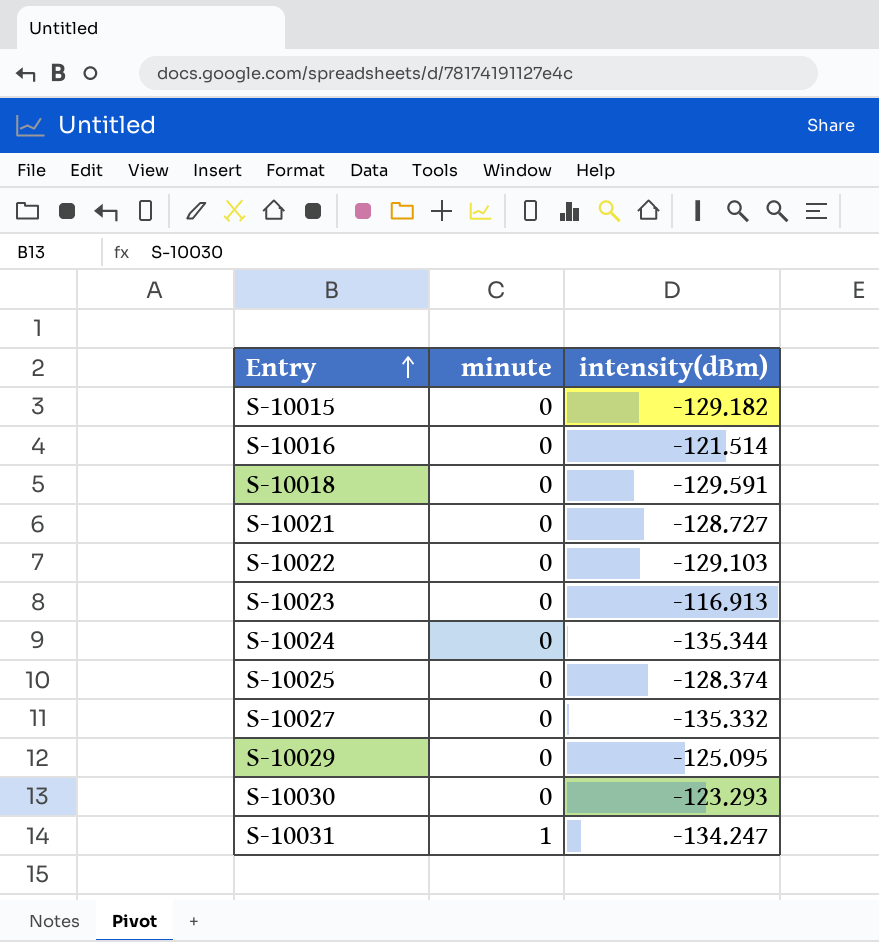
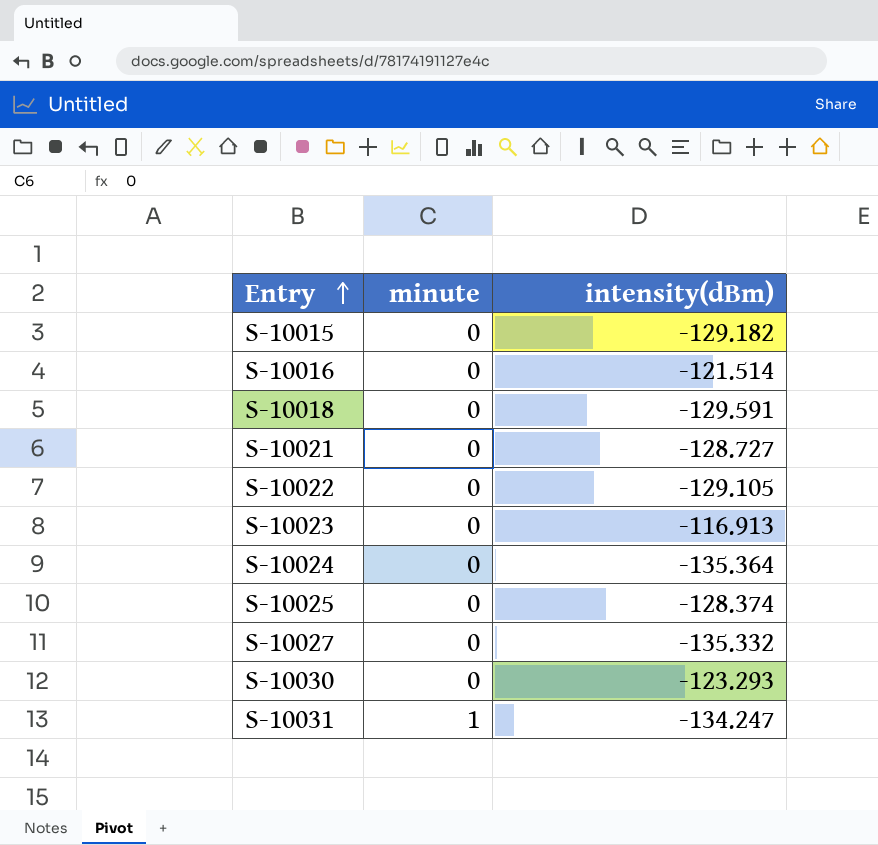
row S-10029: 0 | -125.095 -> none
S-10022 | intensity(dBm): -129.103 -> -129.105
S-10024 | intensity(dBm): -135.344 -> -135.364

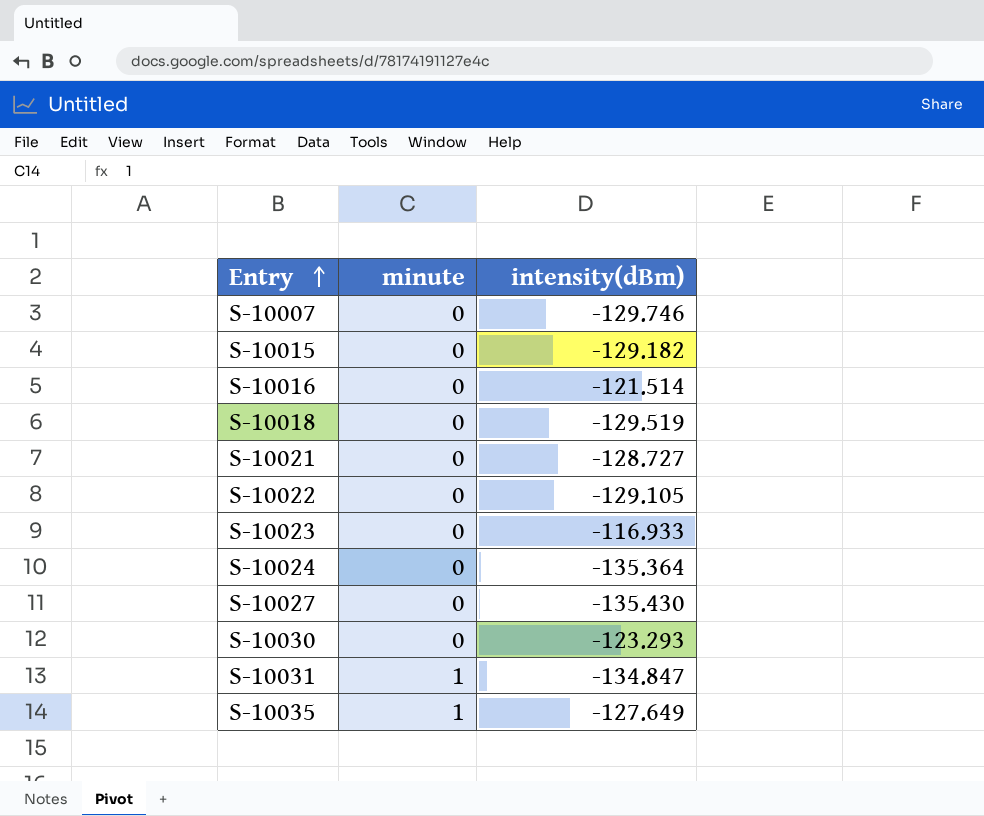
row S-10025: 0 | -128.374 -> none
row S-10007: none -> 0 | -129.746
S-10018 | intensity(dBm): -129.591 -> -129.519
S-10023 | intensity(dBm): -116.913 -> -116.933
S-10027 | intensity(dBm): -135.332 -> -135.430
S-10031 | intensity(dBm): -134.247 -> -134.847
row S-10035: none -> 1 | -127.649

